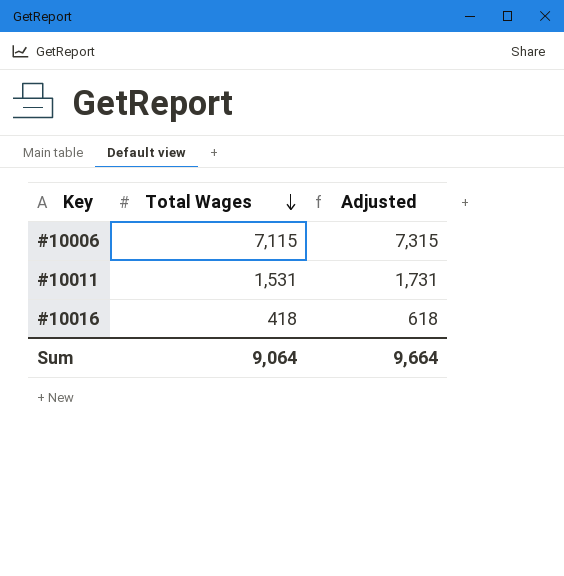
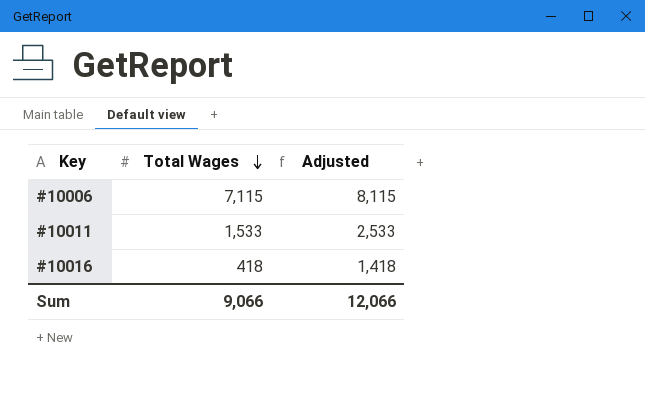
column Adjusted | formula: [Total Wages] + 200 -> [Total Wages] + 1000
#10011 | Total Wages: 1,531 -> 1,533
Sum | Total Wages: 9,064 -> 9,066
Sum | Adjusted: 9,664 -> 12,066

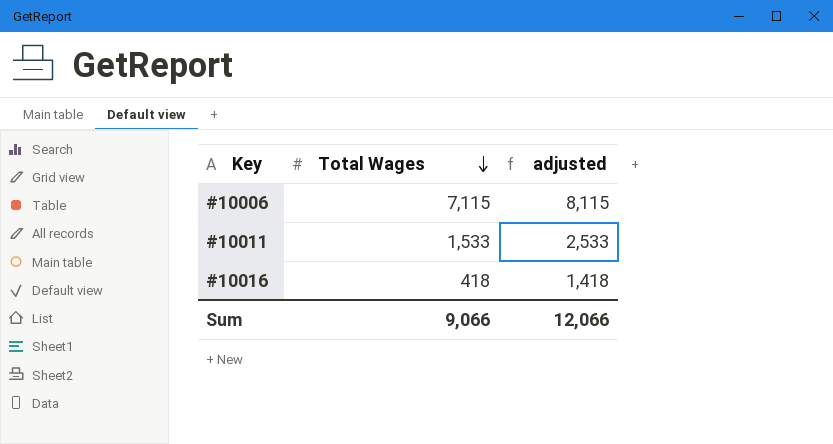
column name: Adjusted -> adjusted

